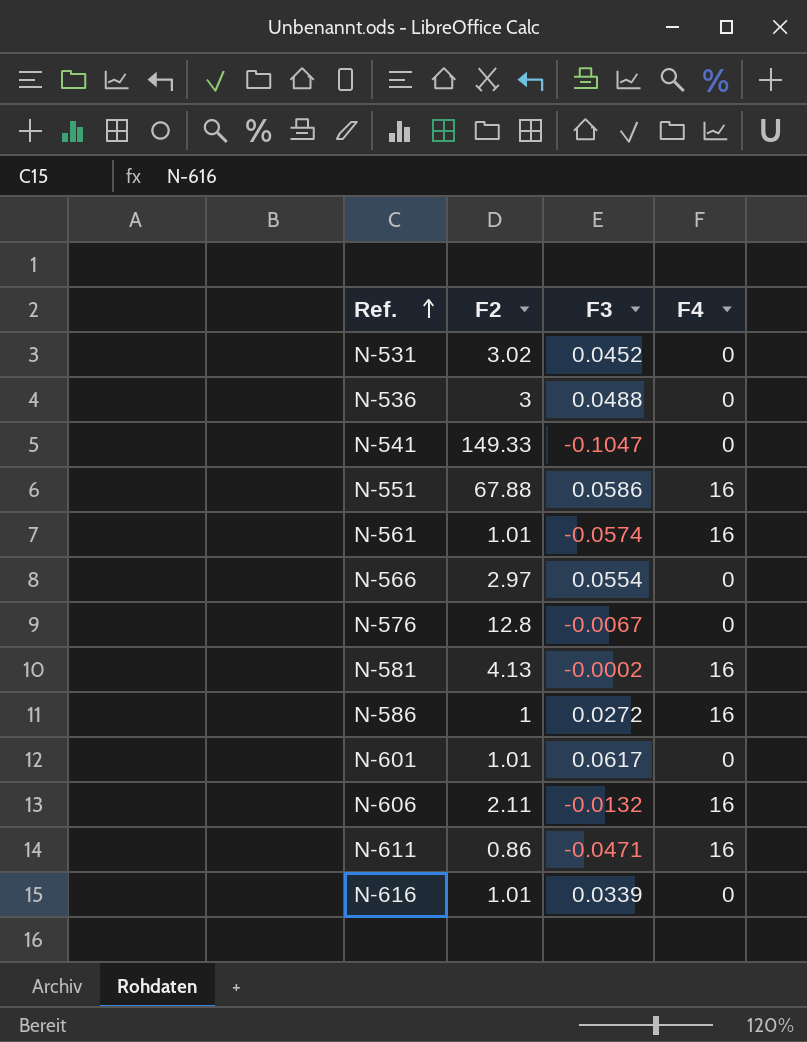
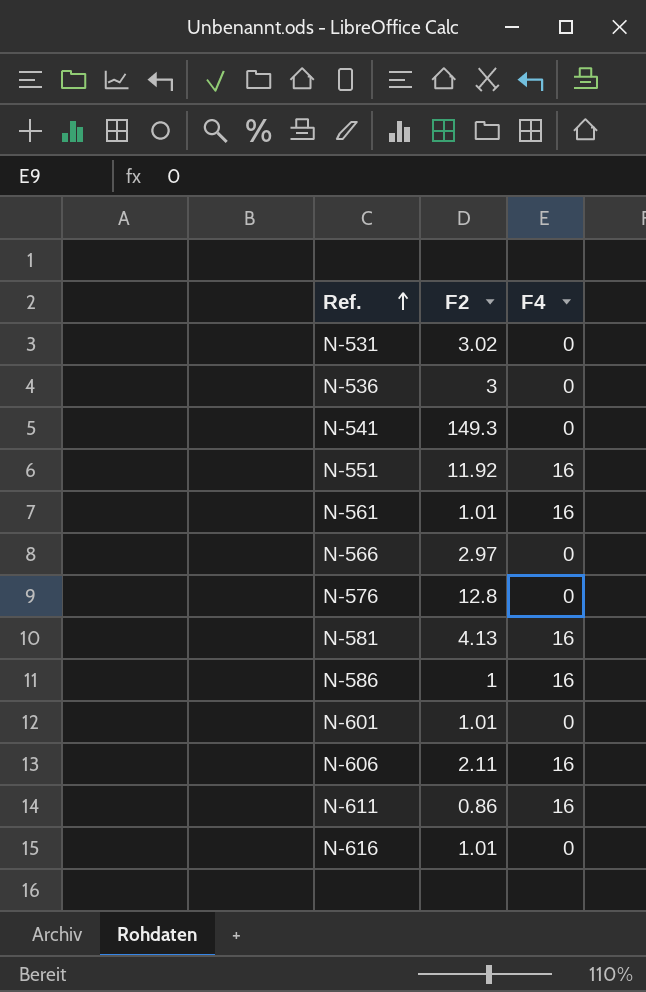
column F3 | position: 3 -> none
N-541 | F2: 149.33 -> 149.3
N-551 | F2: 67.88 -> 11.92

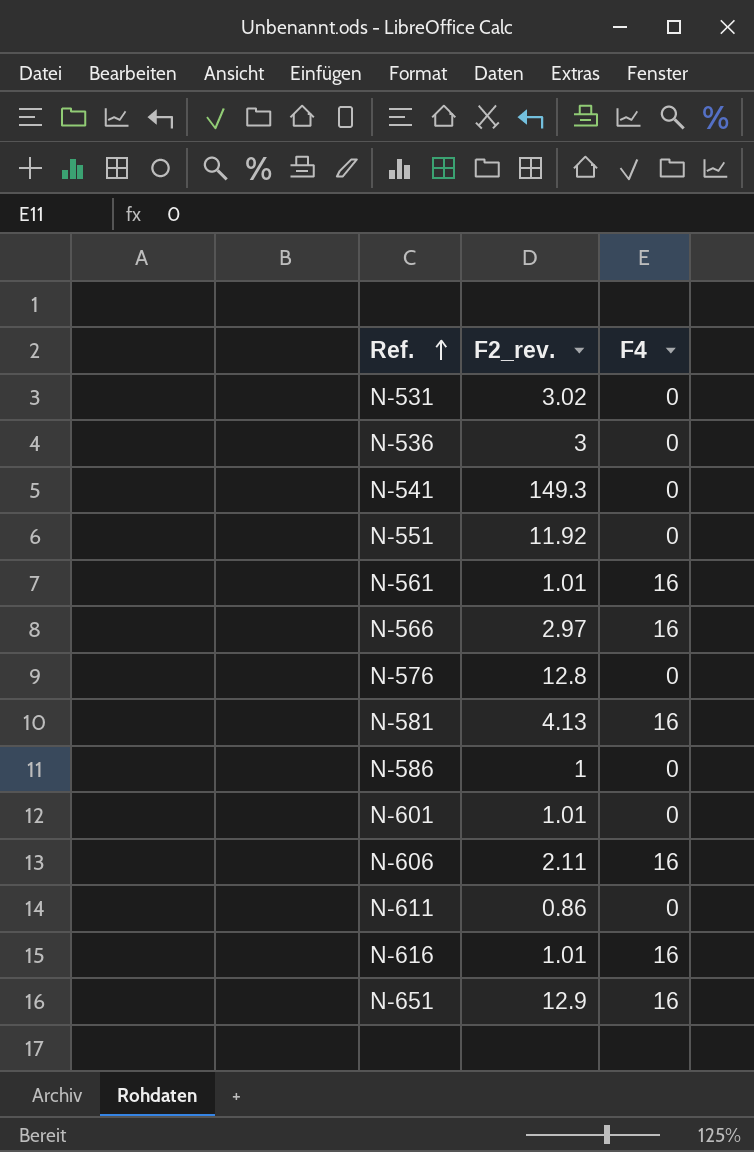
column name: F2 -> F2_rev.
N-551 | F4: 16 -> 0
N-566 | F4: 0 -> 16
N-586 | F4: 16 -> 0
N-611 | F4: 16 -> 0
N-616 | F4: 0 -> 16
row N-651: none -> 12.9 | 16

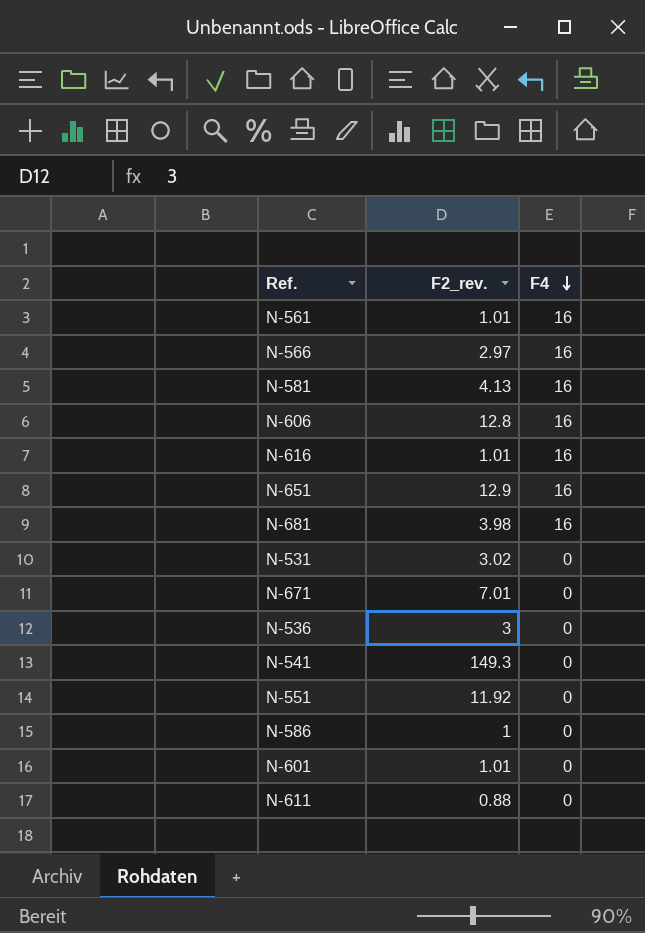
row order: Ref. ascending -> F4 descending
row N-576: 12.8 | 0 -> none
N-606 | F2_rev.: 2.11 -> 12.8
row N-681: none -> 3.98 | 16
row N-671: none -> 7.01 | 0
N-611 | F2_rev.: 0.86 -> 0.88

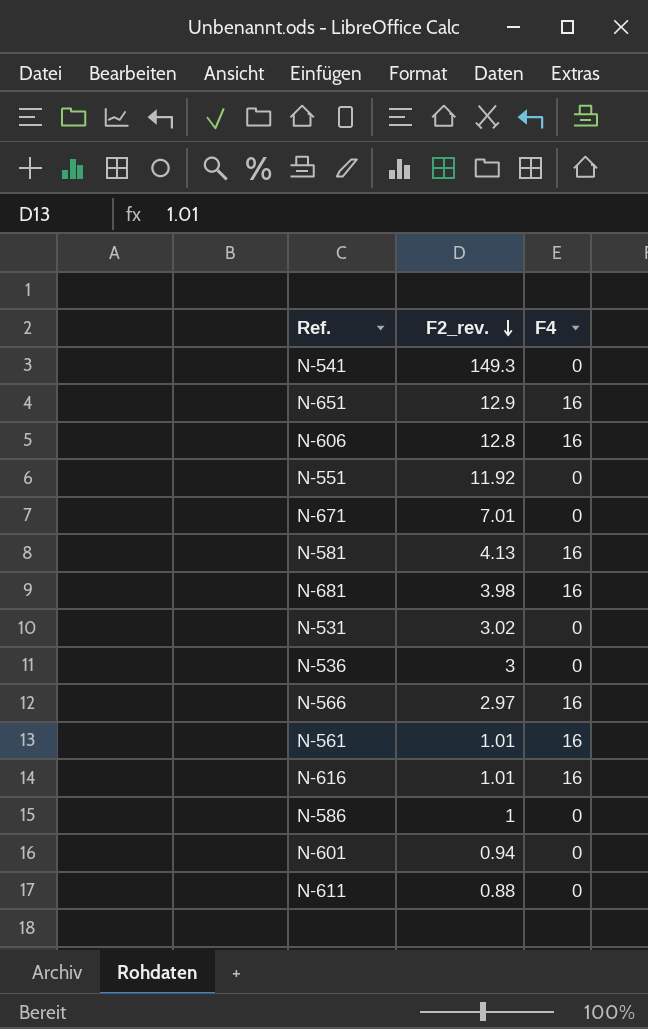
row order: F4 descending -> F2_rev. descending
N-601 | F2_rev.: 1.01 -> 0.94

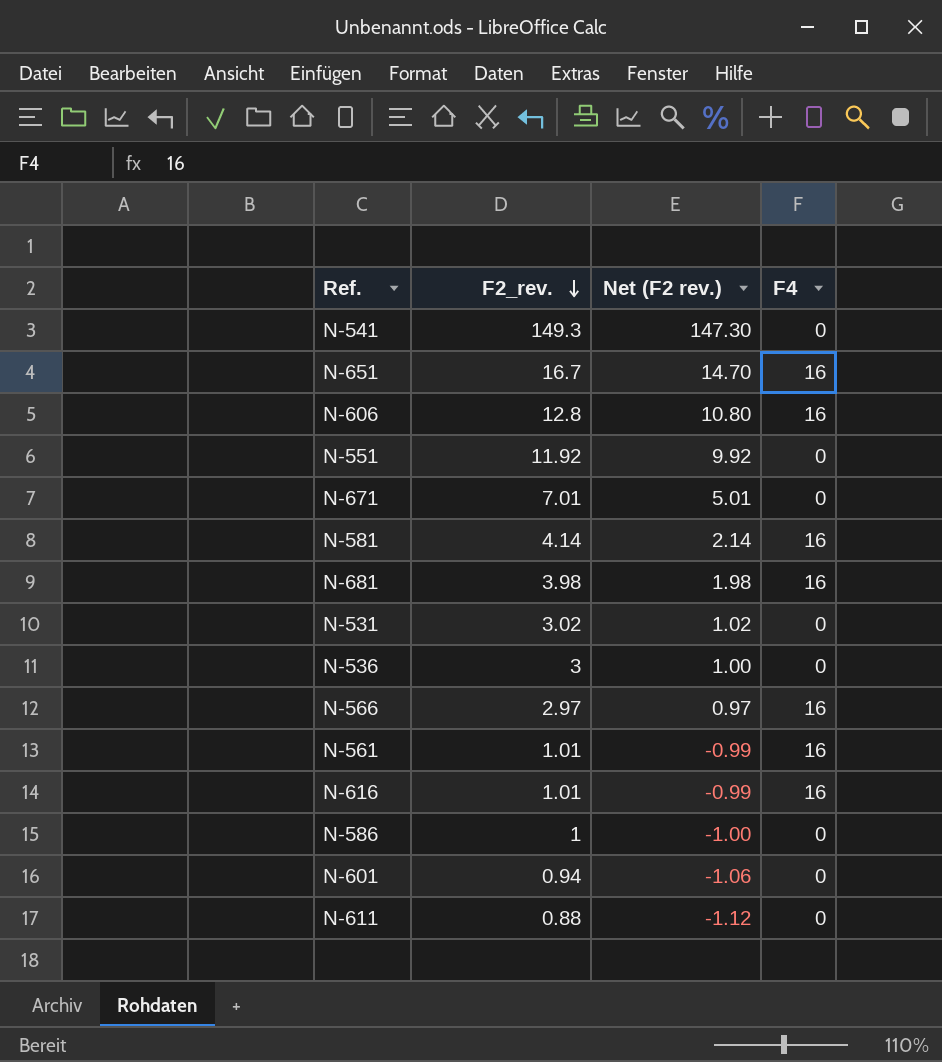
column Net (F2 rev.) | formula: none -> [F2_rev.] - 2
N-651 | F2_rev.: 12.9 -> 16.7
N-581 | F2_rev.: 4.13 -> 4.14

